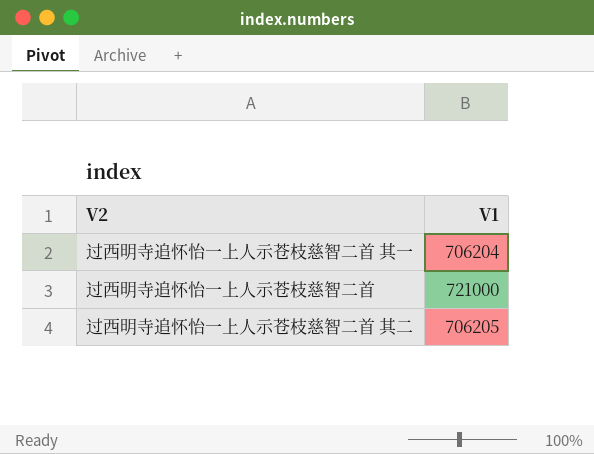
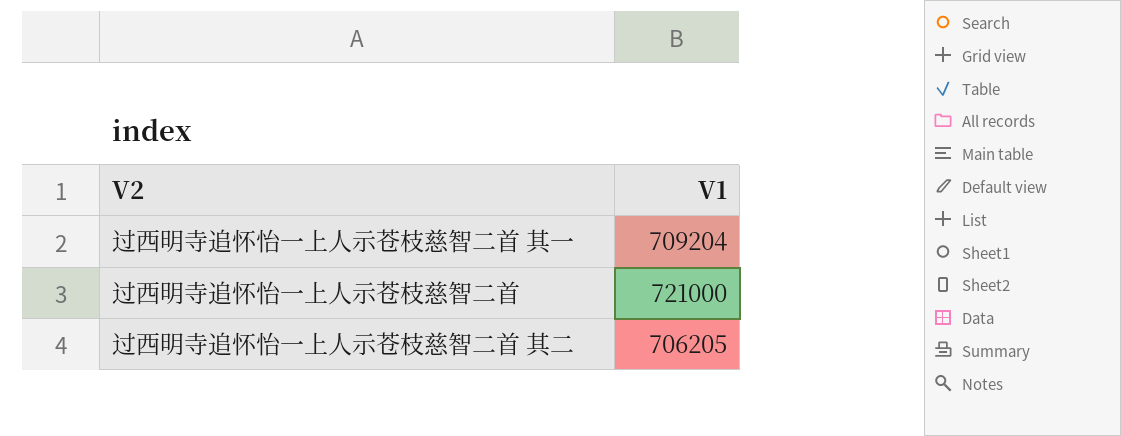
过西明寺追怀怡一上人示苍枝慈智二首 其一 | V1: 706204 -> 709204

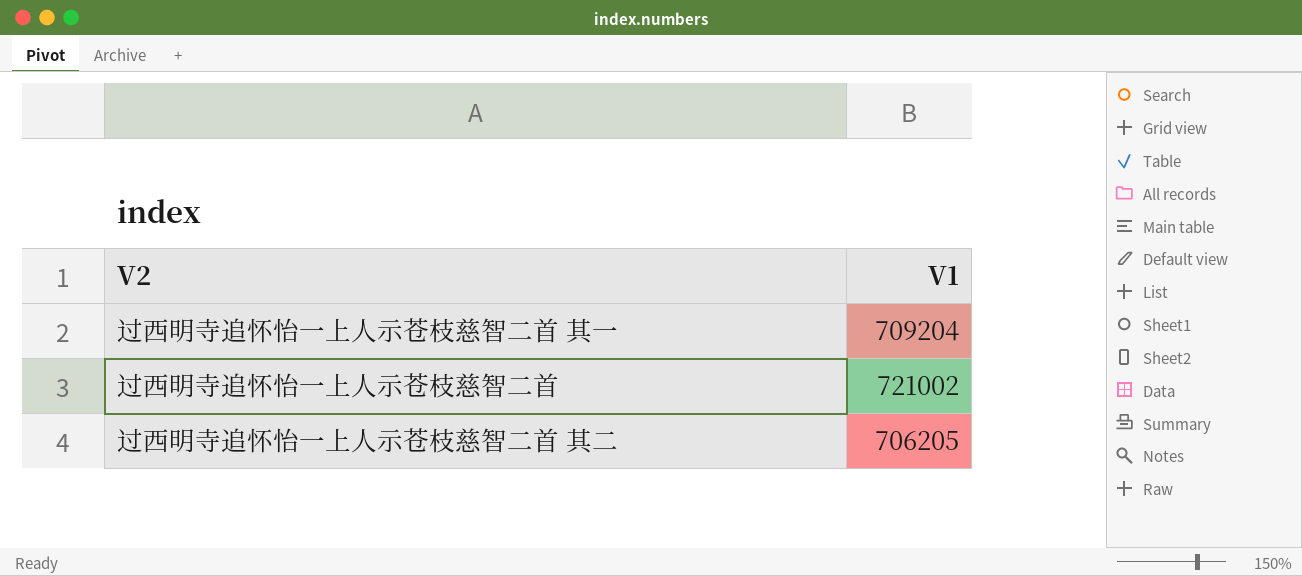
过西明寺追怀怡一上人示苍枝慈智二首 | V1: 721000 -> 721002

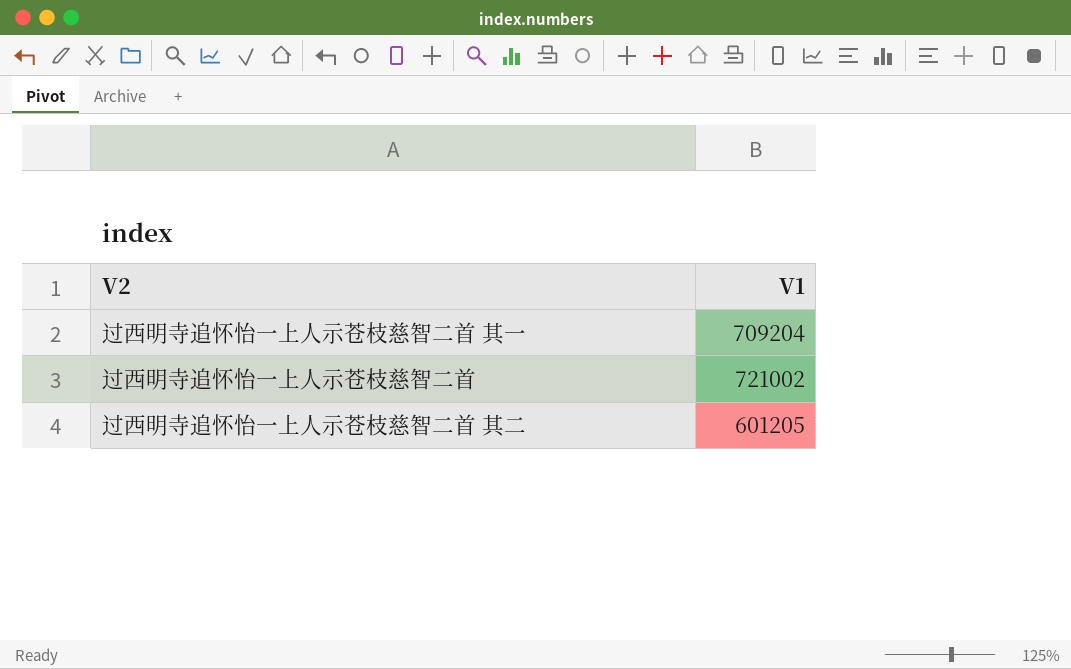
过西明寺追怀怡一上人示苍枝慈智二首 其二 | V1: 706205 -> 601205

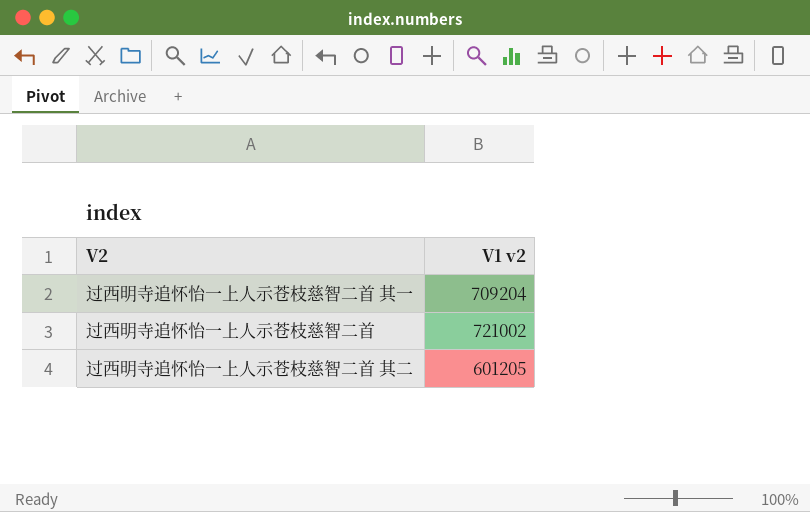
column name: V1 -> V1 v2

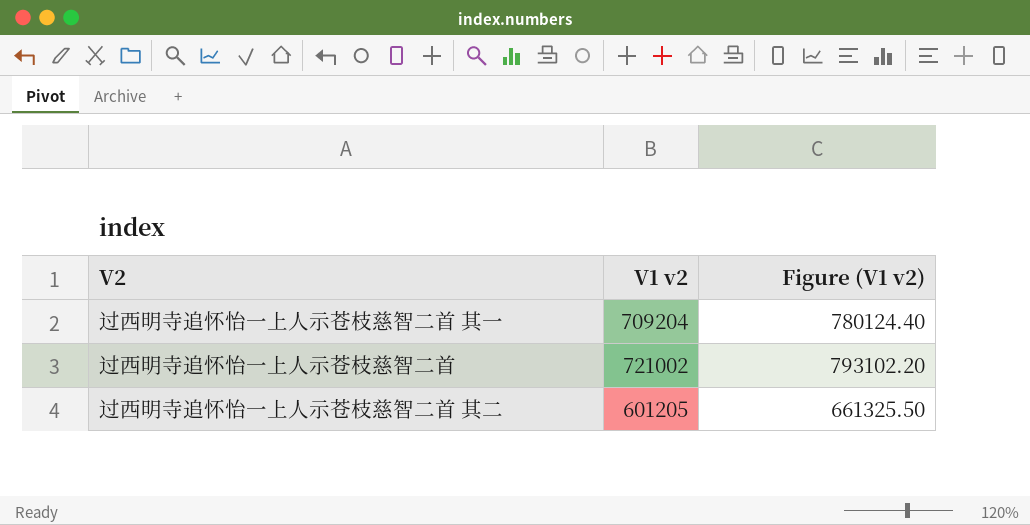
column Figure (V1 v2) | formula: none -> [V1 v2] * 1.1

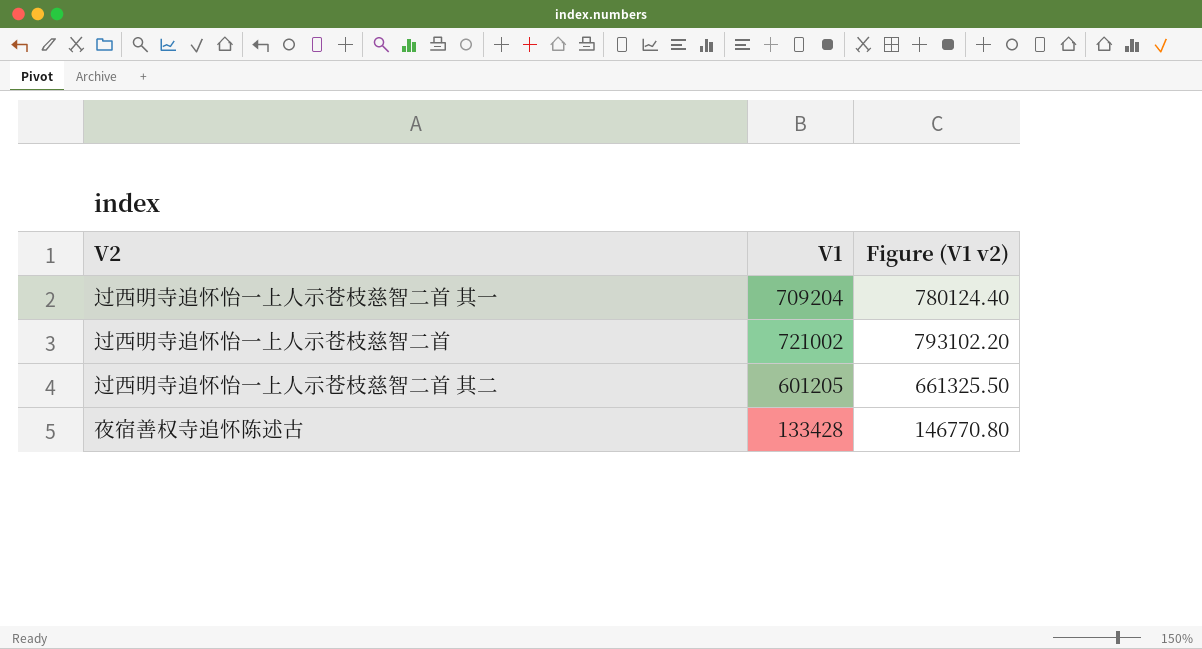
column name: V1 v2 -> V1
row 夜宿善权寺追怀陈述古: none -> 133428 | 146770.80

